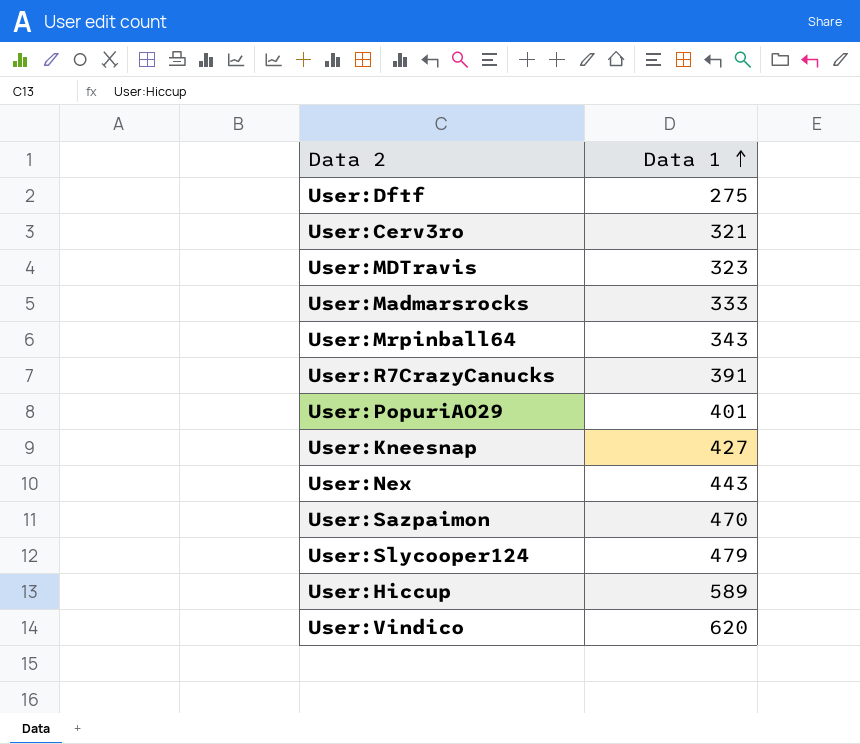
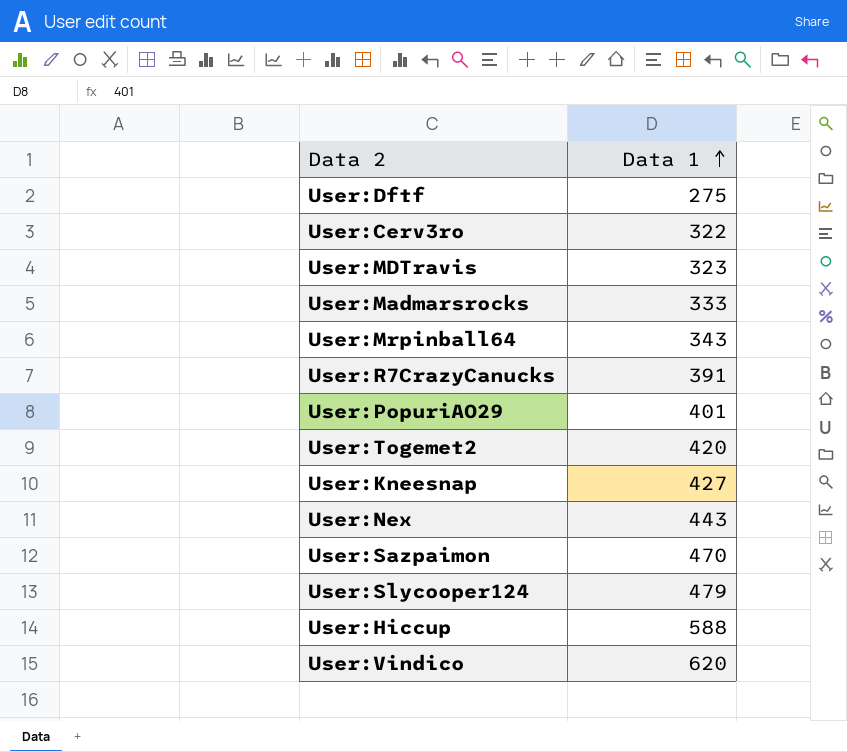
User:Cerv3ro | Data 1: 321 -> 322
row User:Togemet2: none -> 420
User:Hiccup | Data 1: 589 -> 588

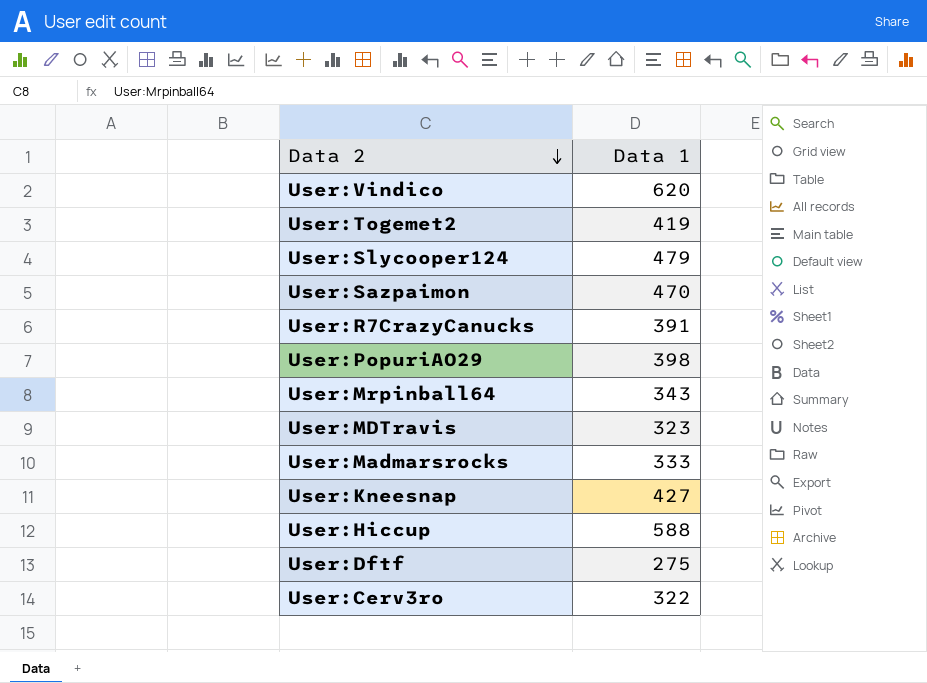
row order: Data 1 ascending -> Data 2 descending
row User:Nex: 443 -> none
User:Togemet2 | Data 1: 420 -> 419
User:PopuriAO29 | Data 1: 401 -> 398

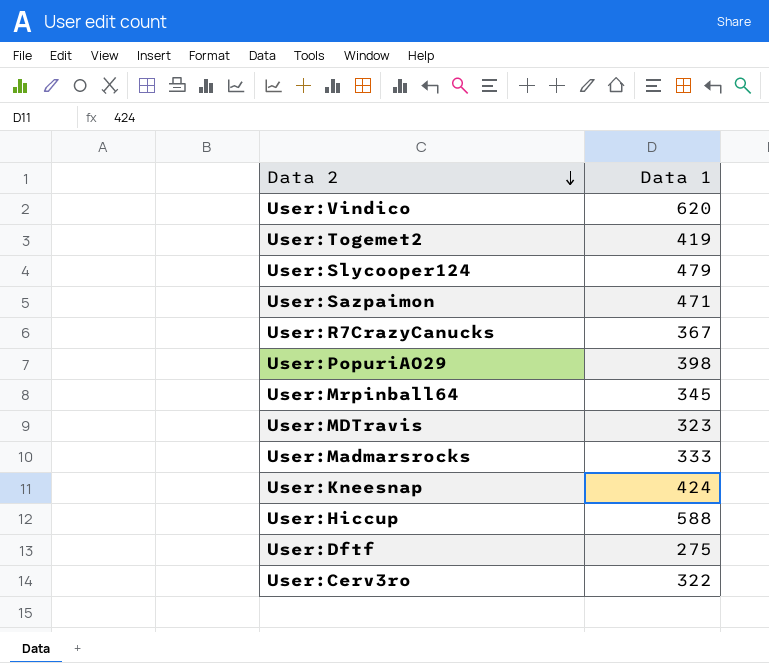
User:Sazpaimon | Data 1: 470 -> 471
User:R7CrazyCanucks | Data 1: 391 -> 367
User:Mrpinball64 | Data 1: 343 -> 345
User:Kneesnap | Data 1: 427 -> 424

